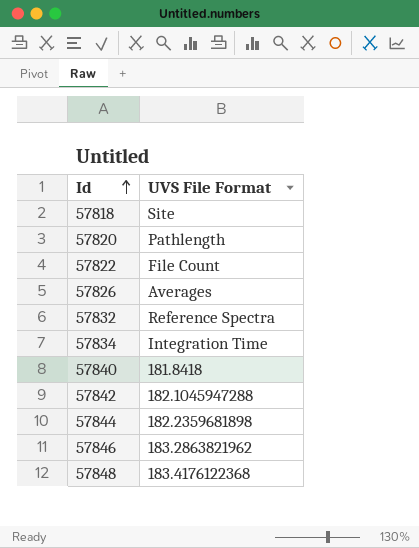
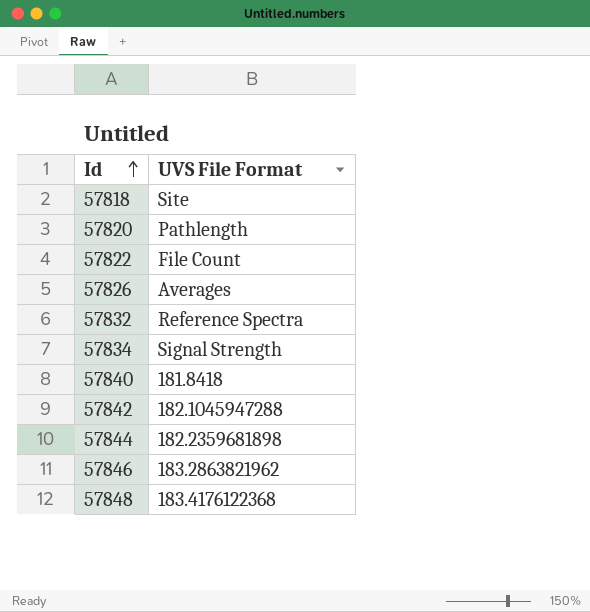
57834 | UVS File Format: Integration Time -> Signal Strength

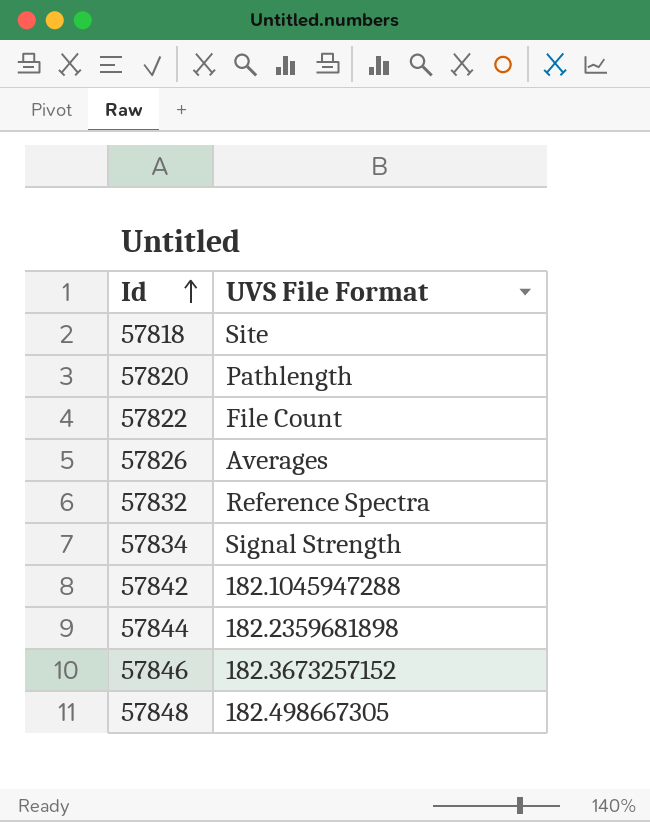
row 57840: 181.8418 -> none
57846 | UVS File Format: 183.2863821962 -> 182.3673257152
57848 | UVS File Format: 183.4176122368 -> 182.498667305

